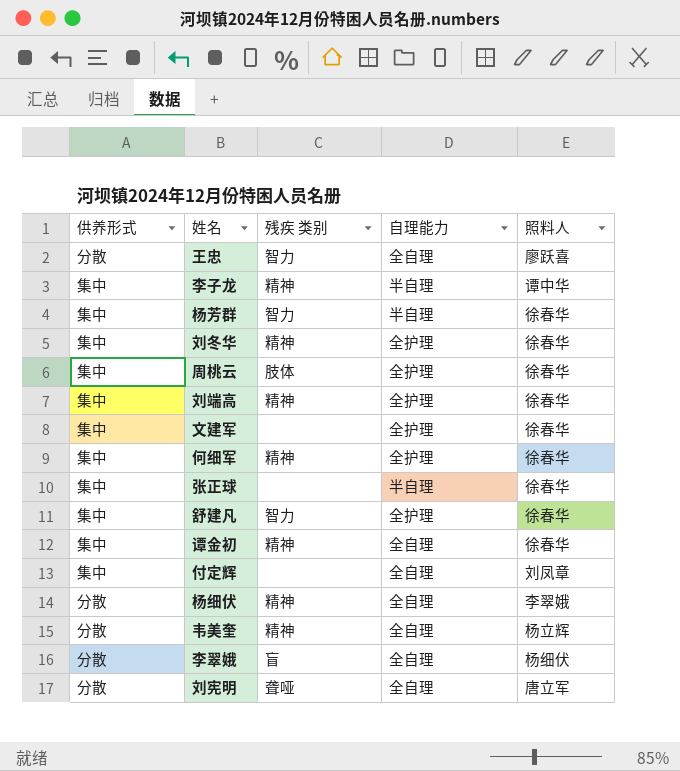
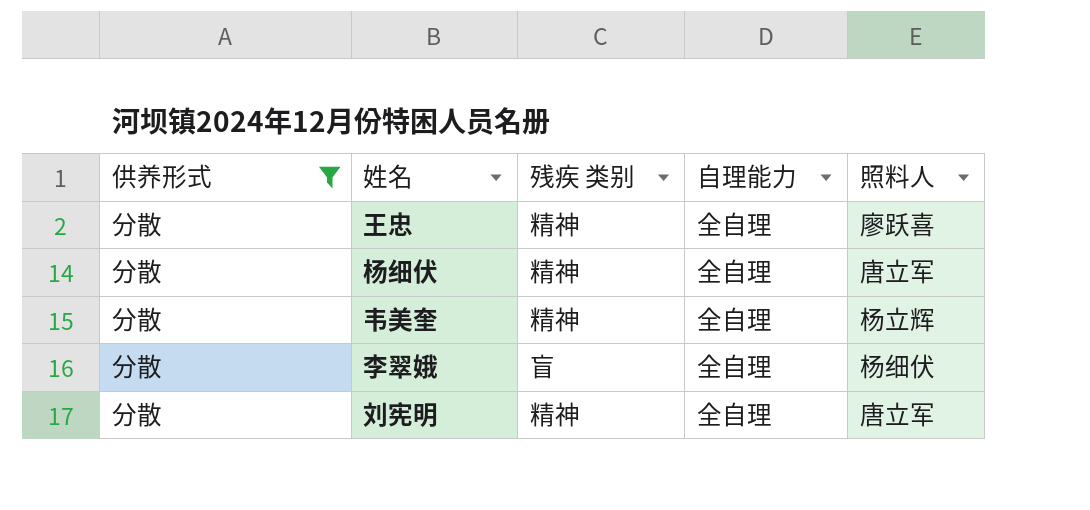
filter: none -> 供养形式 = 分散
王忠 | 残疾 类别: 智力 -> 精神
杨细伏 | 照料人: 李翠娥 -> 唐立军
刘宪明 | 残疾 类别: 聋哑 -> 精神

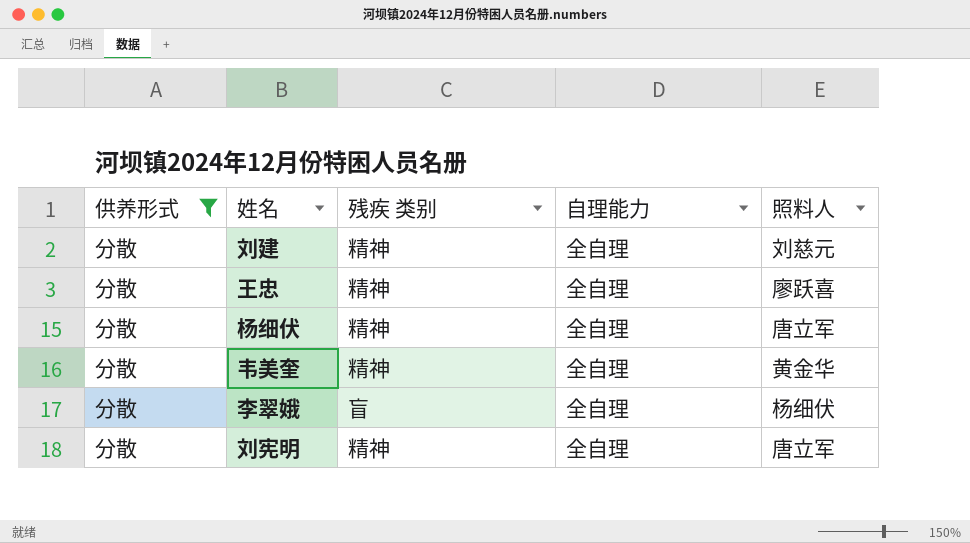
row 刘建: none -> 分散 | 精神 | 全自理 | 刘慈元
韦美奎 | 照料人: 杨立辉 -> 黄金华

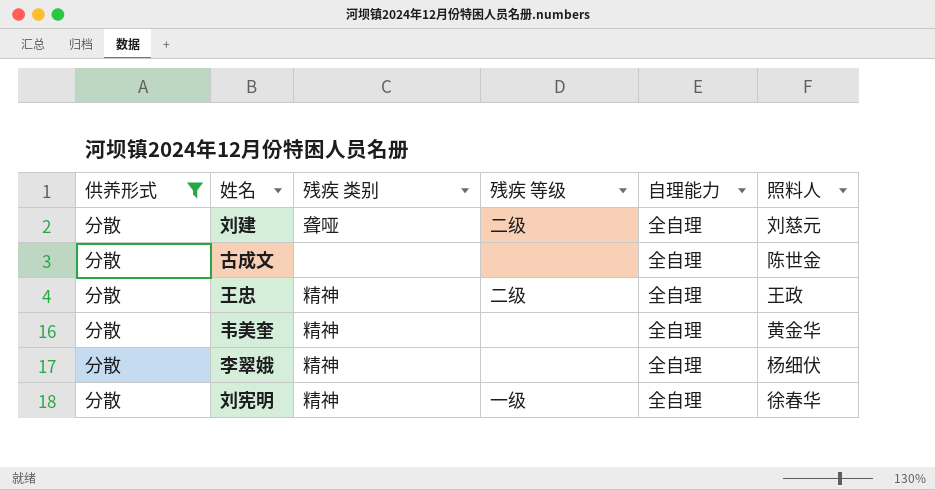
column 残疾 等级 | position: none -> 4
row 杨细伏: 分散 | 精神 | 全自理 | 唐立军 -> none
刘建 | 残疾 类别: 精神 -> 聋哑
row 古成文: none -> 分散 | none | none | 全自理 | 陈世金
王忠 | 照料人: 廖跃喜 -> 王政
李翠娥 | 残疾 类别: 盲 -> 精神
刘宪明 | 照料人: 唐立军 -> 徐春华

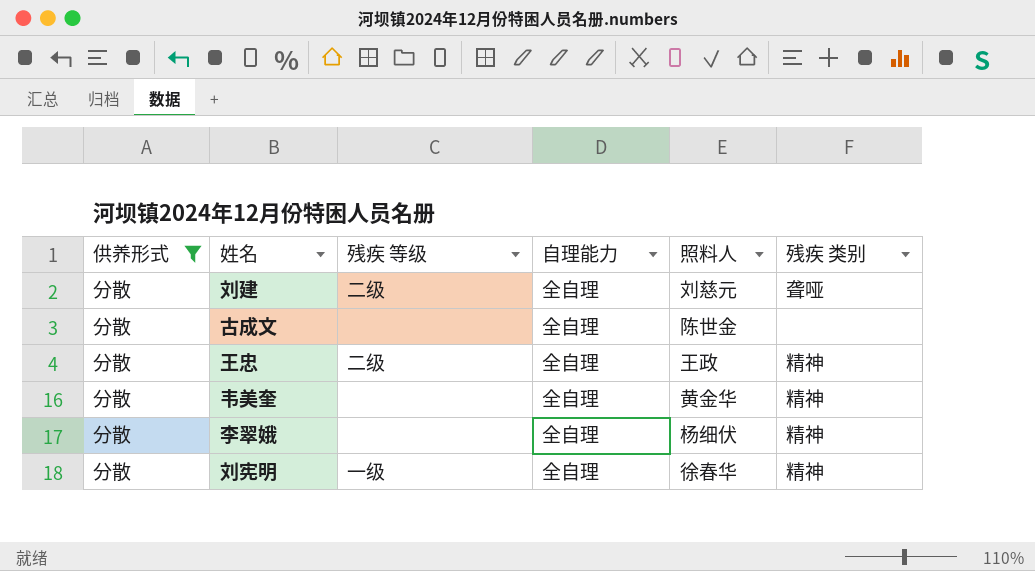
column 残疾 类别 | position: 3 -> 6

